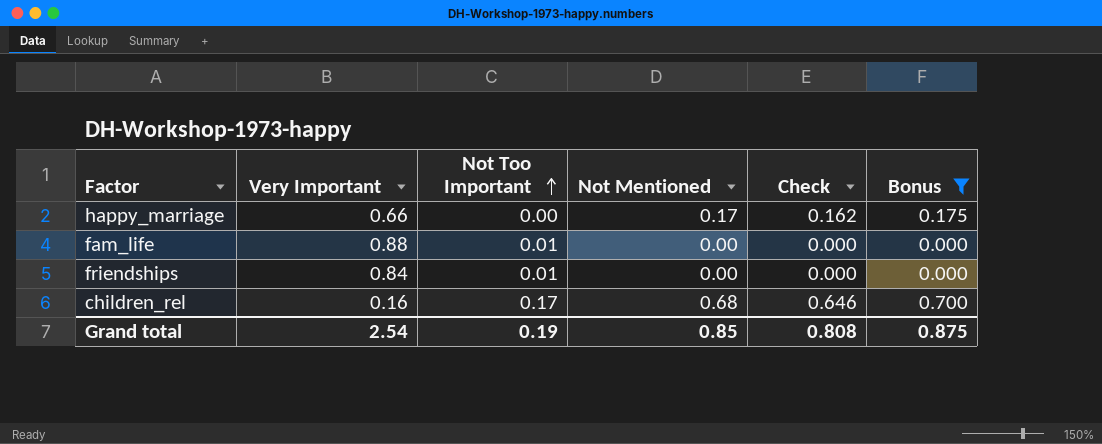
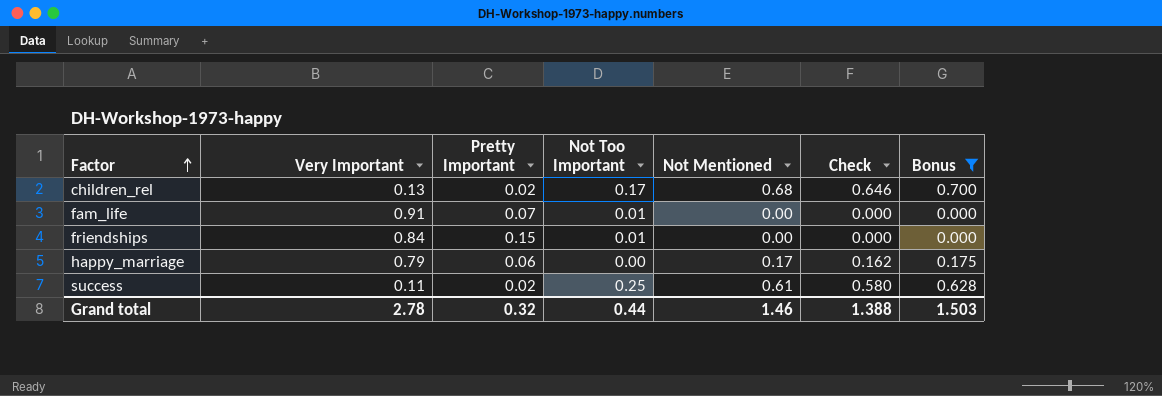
row order: Not Too Important ascending -> Factor ascending
column Pretty Important | position: none -> 3
children_rel | Very Important: 0.16 -> 0.13
fam_life | Very Important: 0.88 -> 0.91
happy_marriage | Very Important: 0.66 -> 0.79
row success: none -> 0.11 | 0.02 | 0.25 | 0.61 | 0.580 | 0.628
Grand total | Very Important: 2.54 -> 2.78
Grand total | Not Too Important: 0.19 -> 0.44
Grand total | Not Mentioned: 0.85 -> 1.46
Grand total | Check: 0.808 -> 1.388
Grand total | Bonus: 0.875 -> 1.503

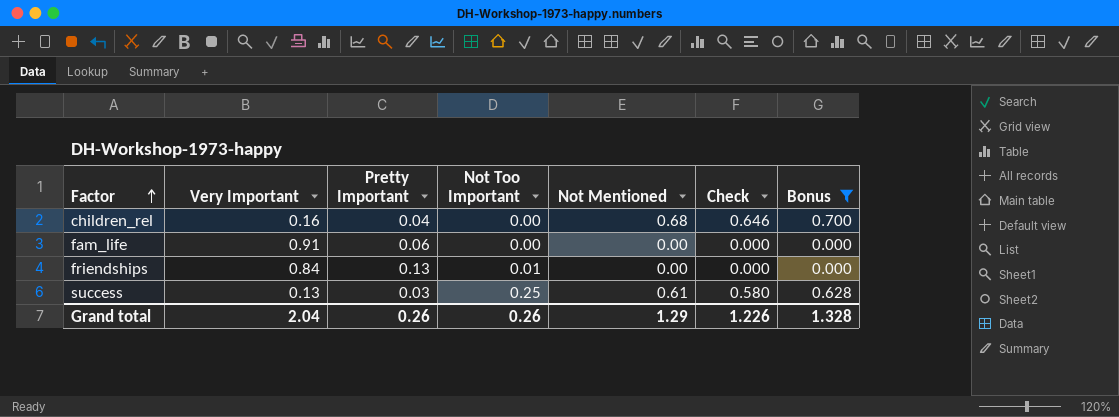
row happy_marriage: 0.79 | 0.06 | 0.00 | 0.17 | 0.162 | 0.175 -> none
children_rel | Very Important: 0.13 -> 0.16
children_rel | Pretty Important: 0.02 -> 0.04
children_rel | Not Too Important: 0.17 -> 0.00
fam_life | Pretty Important: 0.07 -> 0.06
fam_life | Not Too Important: 0.01 -> 0.00
friendships | Pretty Important: 0.15 -> 0.13
success | Very Important: 0.11 -> 0.13
success | Pretty Important: 0.02 -> 0.03
Grand total | Very Important: 2.78 -> 2.04
Grand total | Pretty Important: 0.32 -> 0.26
Grand total | Not Too Important: 0.44 -> 0.26
Grand total | Not Mentioned: 1.46 -> 1.29
Grand total | Check: 1.388 -> 1.226
Grand total | Bonus: 1.503 -> 1.328

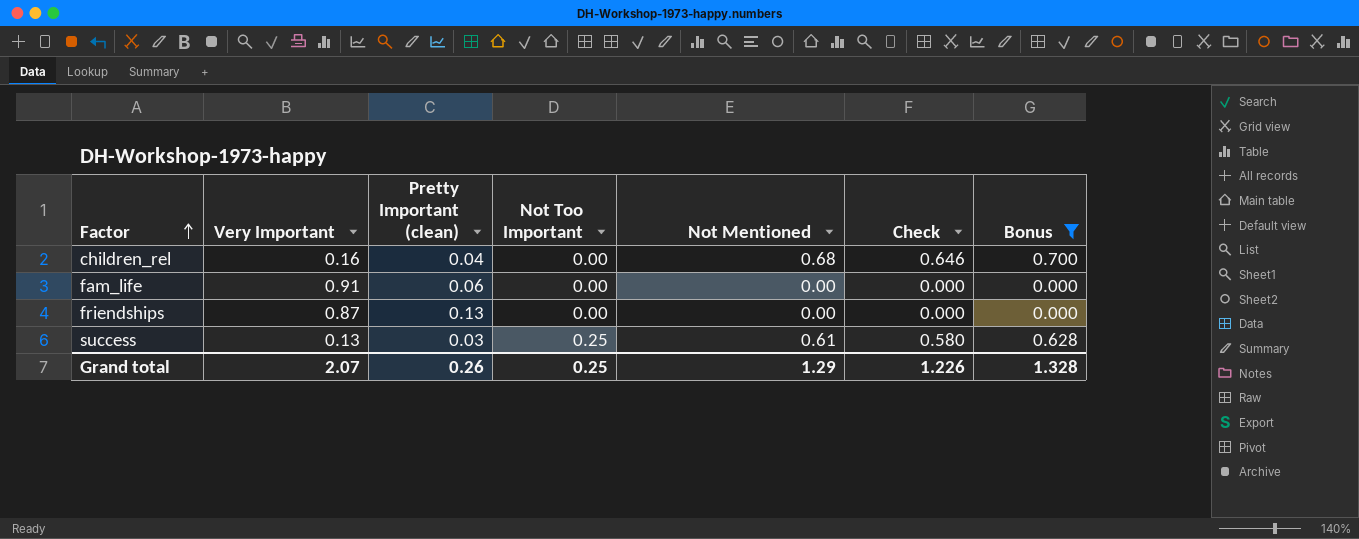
column name: Pretty Important -> Pretty Important (clean)
friendships | Very Important: 0.84 -> 0.87
friendships | Not Too Important: 0.01 -> 0.00
Grand total | Very Important: 2.04 -> 2.07
Grand total | Not Too Important: 0.26 -> 0.25

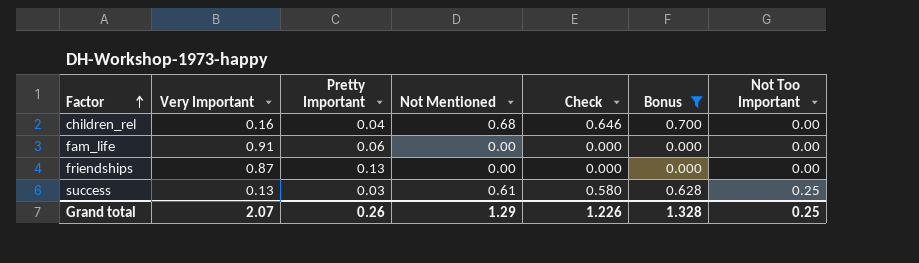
column name: Pretty Important (clean) -> Pretty Important
column Not Too Important | position: 4 -> 7

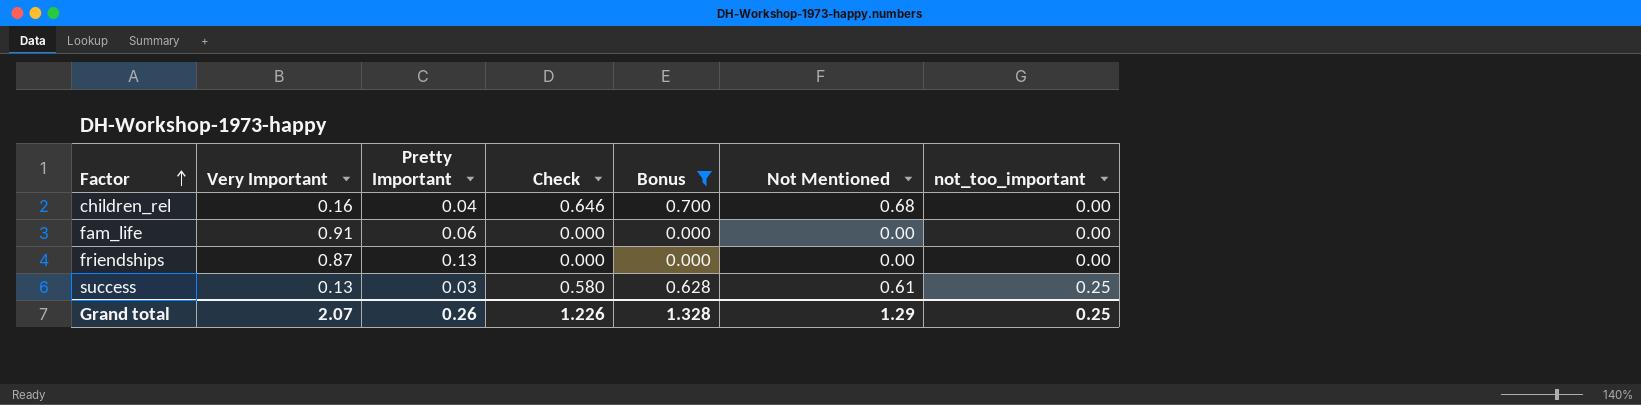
column Not Mentioned | position: 4 -> 6
column name: Not Too Important -> not_too_important

